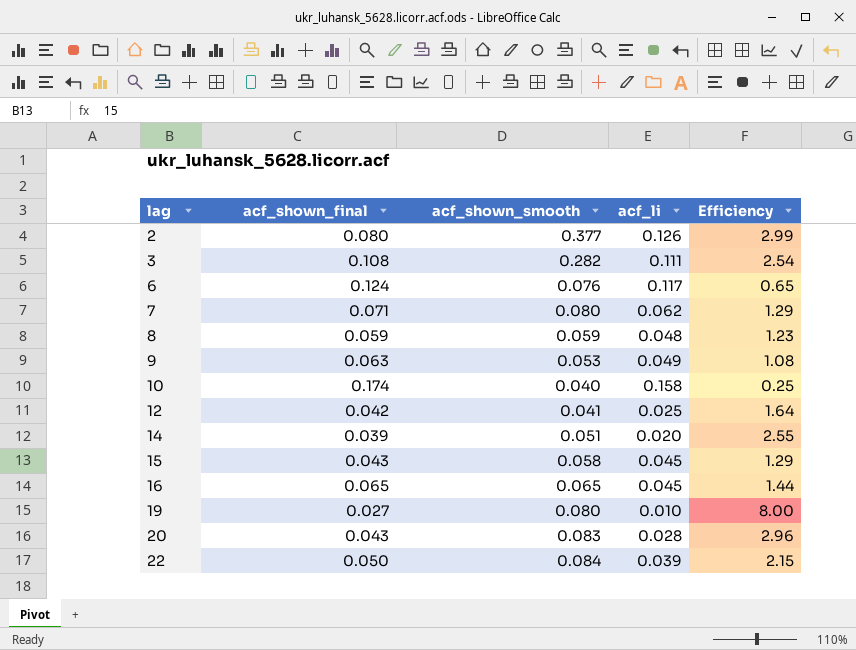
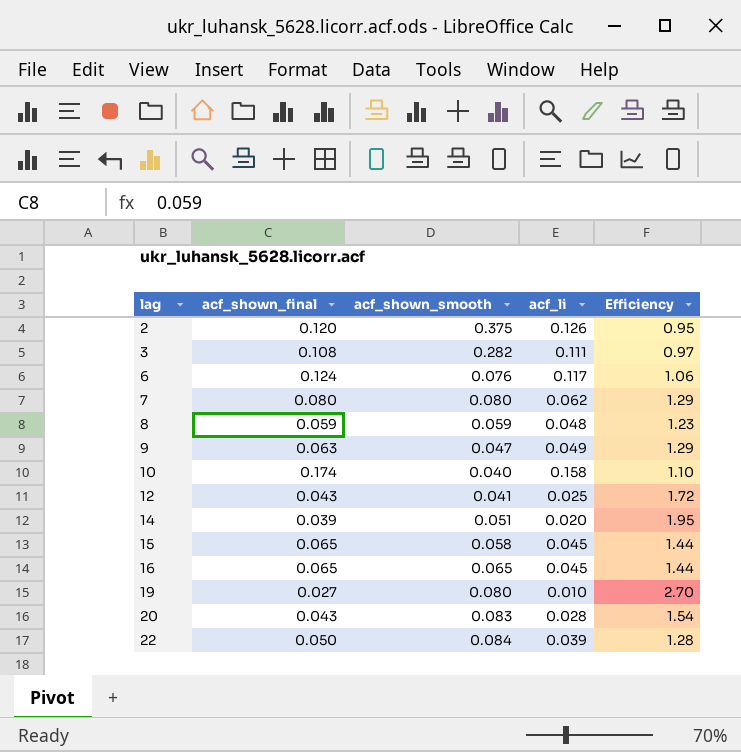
column Efficiency | formula: [acf_shown_smooth] / [acf_li] -> [acf_shown_final] / [acf_li]
2 | acf_shown_final: 0.080 -> 0.120
2 | acf_shown_smooth: 0.377 -> 0.375
7 | acf_shown_final: 0.071 -> 0.080
9 | acf_shown_smooth: 0.053 -> 0.047
12 | acf_shown_final: 0.042 -> 0.043
15 | acf_shown_final: 0.043 -> 0.065

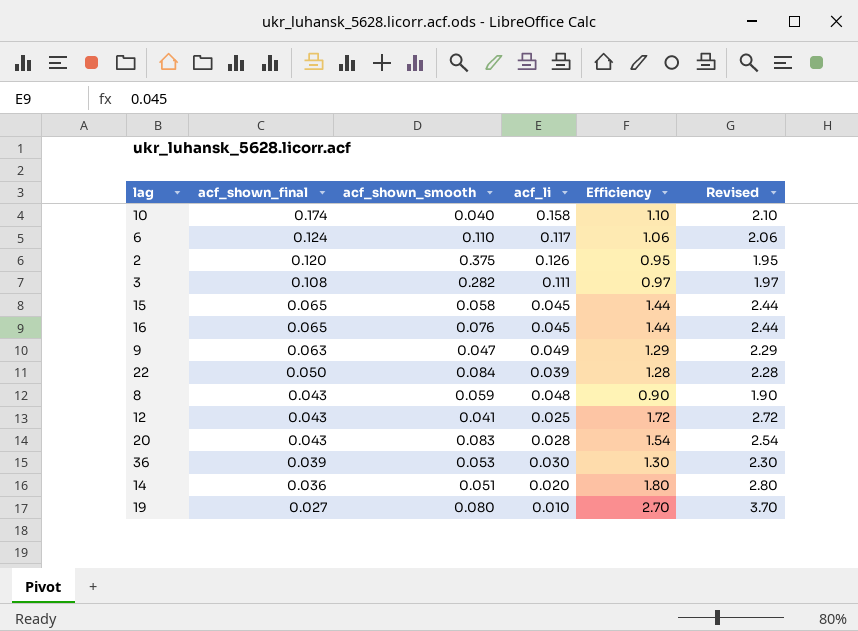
row order: lag ascending -> acf_shown_final descending
column Revised | formula: none -> [Efficiency] + 1
row 7: 0.080 | 0.080 | 0.062 | 1.29 -> none
6 | acf_shown_smooth: 0.076 -> 0.110
16 | acf_shown_smooth: 0.065 -> 0.076
8 | acf_shown_final: 0.059 -> 0.043
8 | Efficiency: 1.23 -> 0.90
row 36: none -> 0.039 | 0.053 | 0.030 | 1.30 | 2.30
14 | acf_shown_final: 0.039 -> 0.036
14 | Efficiency: 1.95 -> 1.80

